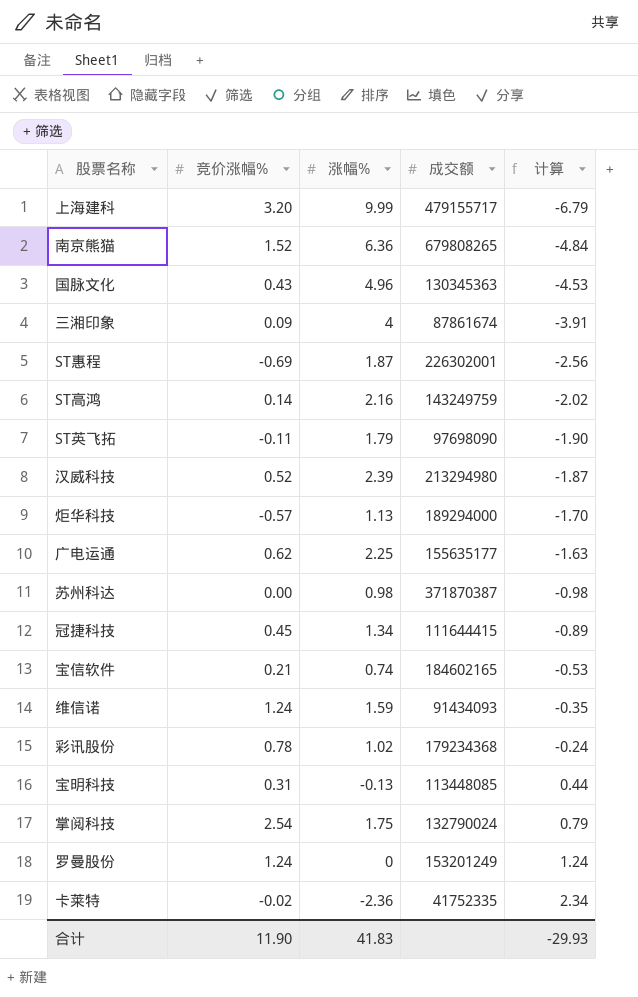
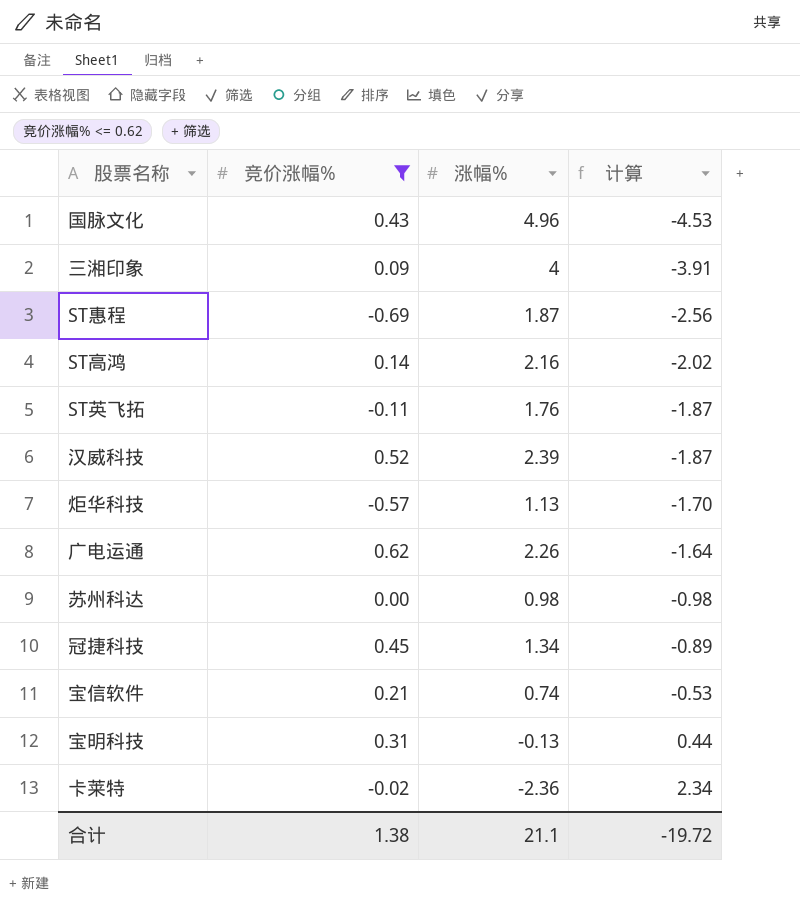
filter: none -> 竞价涨幅% <= 0.62
column 成交额 | position: 4 -> none
ST英飞拓 | 涨幅%: 1.79 -> 1.76
ST英飞拓 | 计算: -1.90 -> -1.87
广电运通 | 涨幅%: 2.25 -> 2.26
广电运通 | 计算: -1.63 -> -1.64
合计 | 竞价涨幅%: 11.90 -> 1.38
合计 | 涨幅%: 41.83 -> 21.1
合计 | 计算: -29.93 -> -19.72

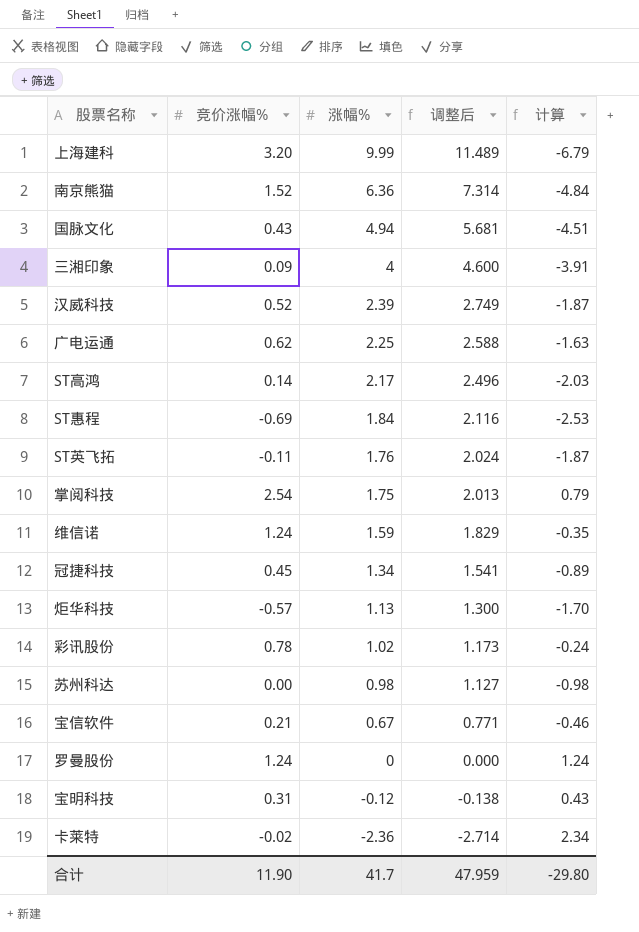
filter: 竞价涨幅% <= 0.62 -> none
row order: 计算 ascending -> 涨幅% descending
column 调整后 | formula: none -> [涨幅%] * 1.15
国脉文化 | 涨幅%: 4.96 -> 4.94
国脉文化 | 计算: -4.53 -> -4.51
广电运通 | 涨幅%: 2.26 -> 2.25
广电运通 | 计算: -1.64 -> -1.63
ST高鸿 | 涨幅%: 2.16 -> 2.17
ST高鸿 | 计算: -2.02 -> -2.03
ST惠程 | 涨幅%: 1.87 -> 1.84
ST惠程 | 计算: -2.56 -> -2.53
宝信软件 | 涨幅%: 0.74 -> 0.67
宝信软件 | 计算: -0.53 -> -0.46
宝明科技 | 涨幅%: -0.13 -> -0.12
宝明科技 | 计算: 0.44 -> 0.43
合计 | 竞价涨幅%: 1.38 -> 11.90
合计 | 涨幅%: 21.1 -> 41.7
合计 | 计算: -19.72 -> -29.80

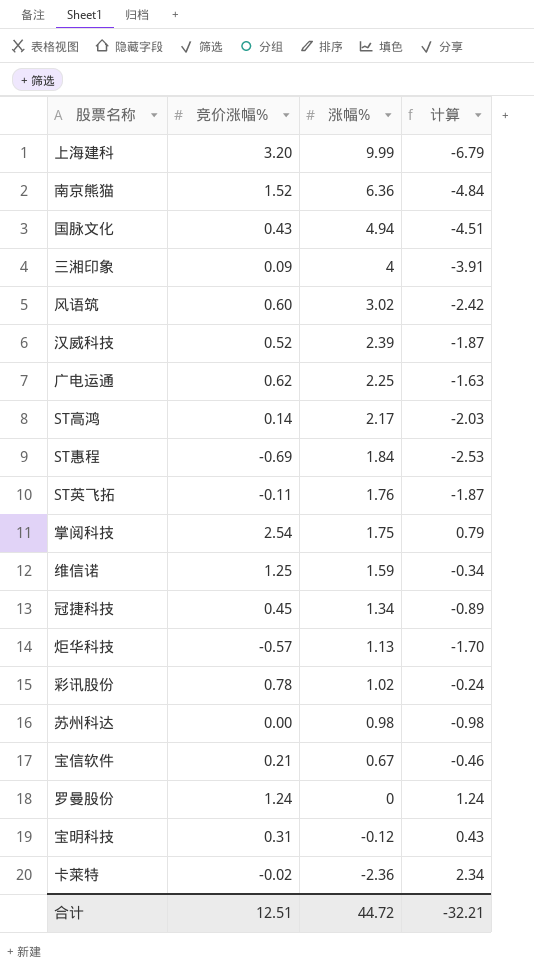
column 调整后 | formula: [涨幅%] * 1.15 -> none
row 风语筑: none -> 0.60 | 3.02 | -2.42
维信诺 | 竞价涨幅%: 1.24 -> 1.25
维信诺 | 计算: -0.35 -> -0.34
合计 | 竞价涨幅%: 11.90 -> 12.51
合计 | 涨幅%: 41.7 -> 44.72
合计 | 计算: -29.80 -> -32.21

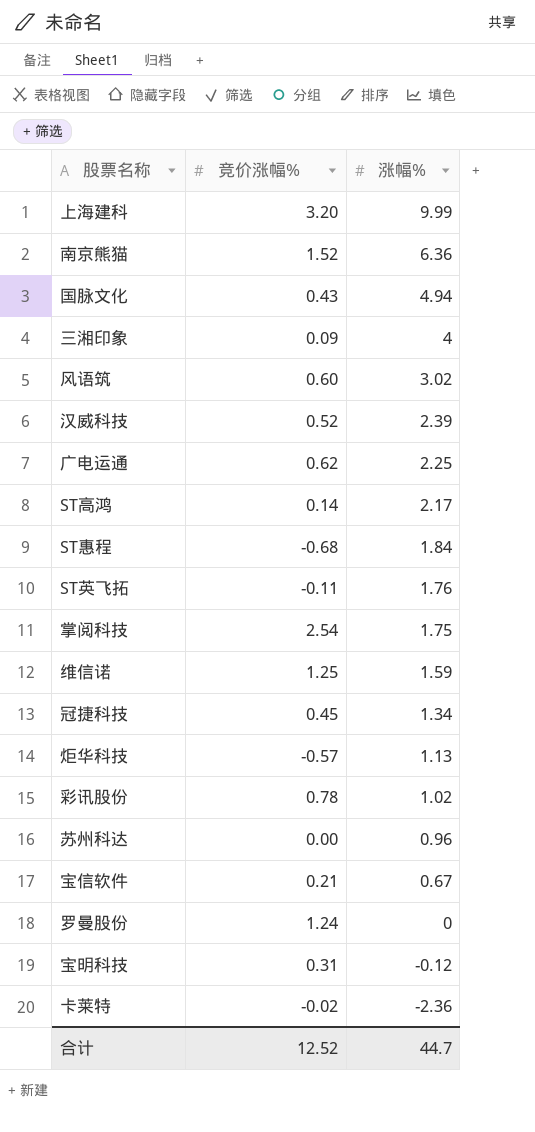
column 计算 | formula: [竞价涨幅%] - [涨幅%] -> none
ST惠程 | 竞价涨幅%: -0.69 -> -0.68
苏州科达 | 涨幅%: 0.98 -> 0.96
合计 | 竞价涨幅%: 12.51 -> 12.52
合计 | 涨幅%: 44.72 -> 44.7

